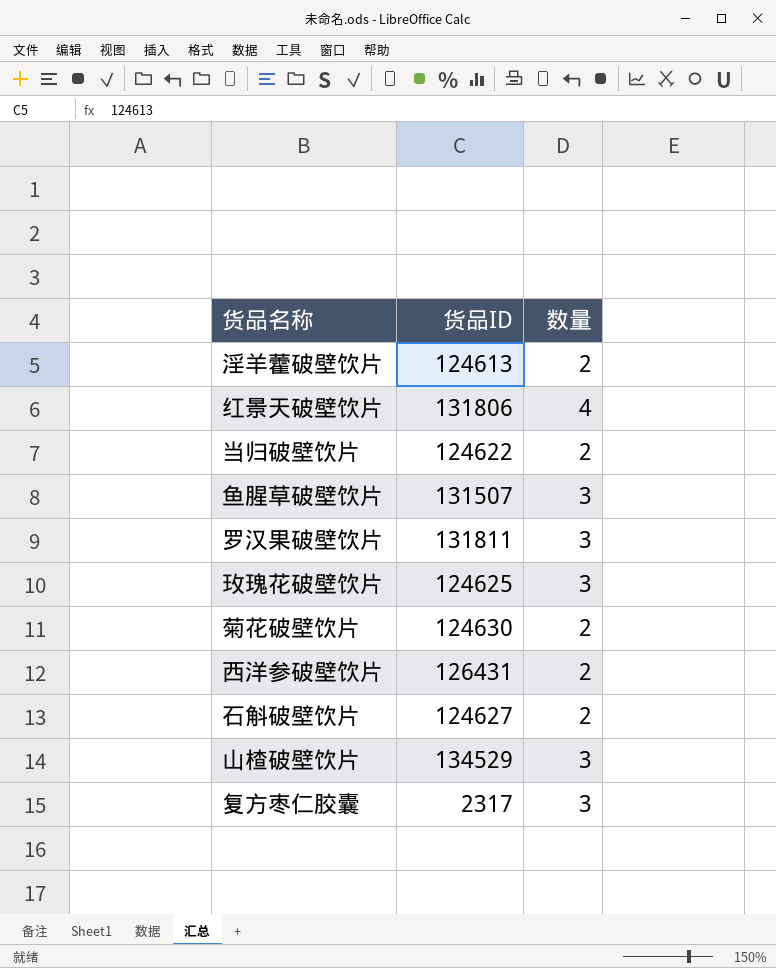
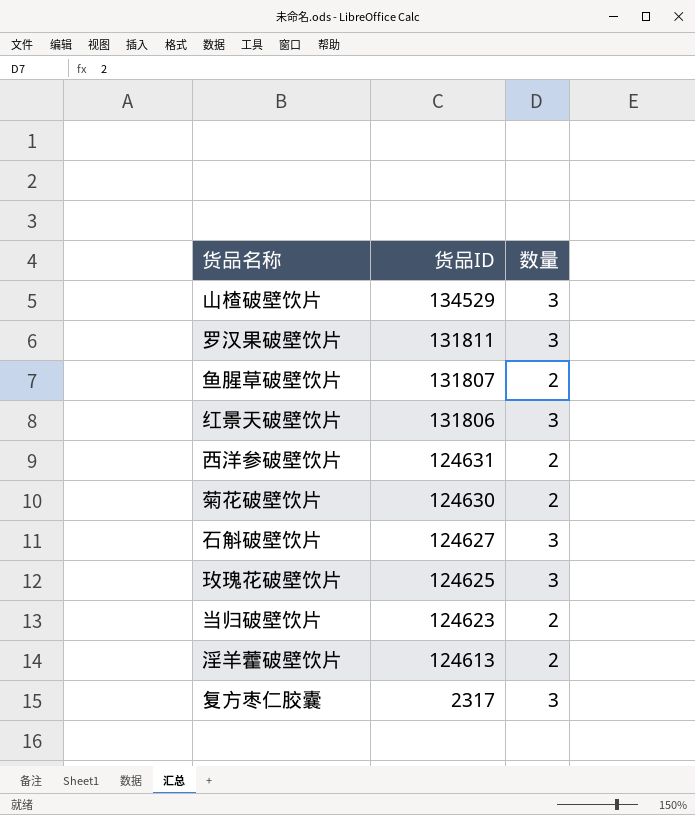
row order: none -> 货品ID descending
鱼腥草破壁饮片 | 货品ID: 131507 -> 131807
鱼腥草破壁饮片 | 数量: 3 -> 2
红景天破壁饮片 | 数量: 4 -> 3
西洋参破壁饮片 | 货品ID: 126431 -> 124631
石斛破壁饮片 | 数量: 2 -> 3
当归破壁饮片 | 货品ID: 124622 -> 124623

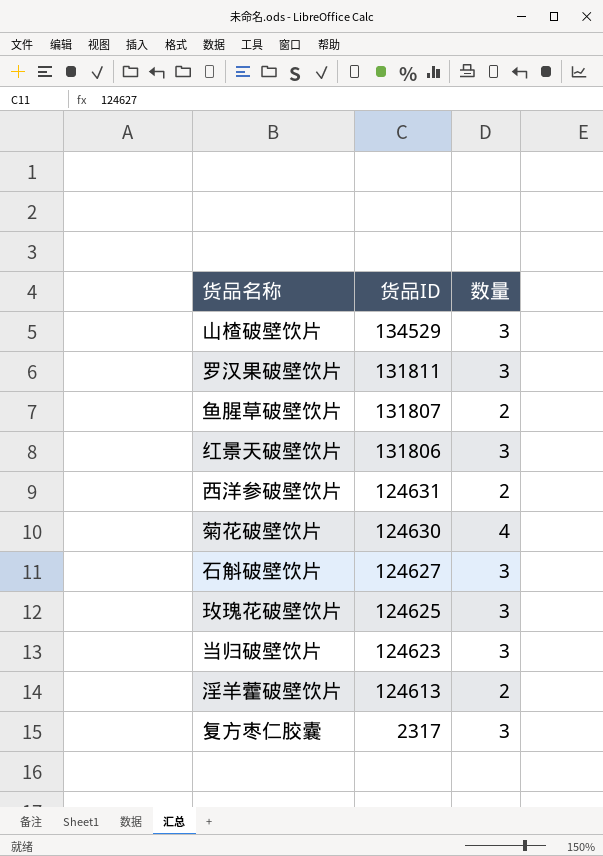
菊花破壁饮片 | 数量: 2 -> 4
当归破壁饮片 | 数量: 2 -> 3

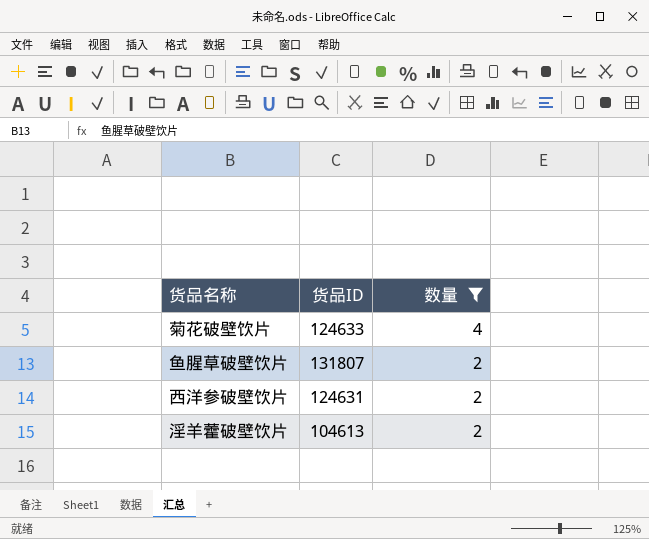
filter: none -> 数量 != 3
row order: 货品ID descending -> 数量 descending
菊花破壁饮片 | 货品ID: 124630 -> 124633
淫羊藿破壁饮片 | 货品ID: 124613 -> 104613

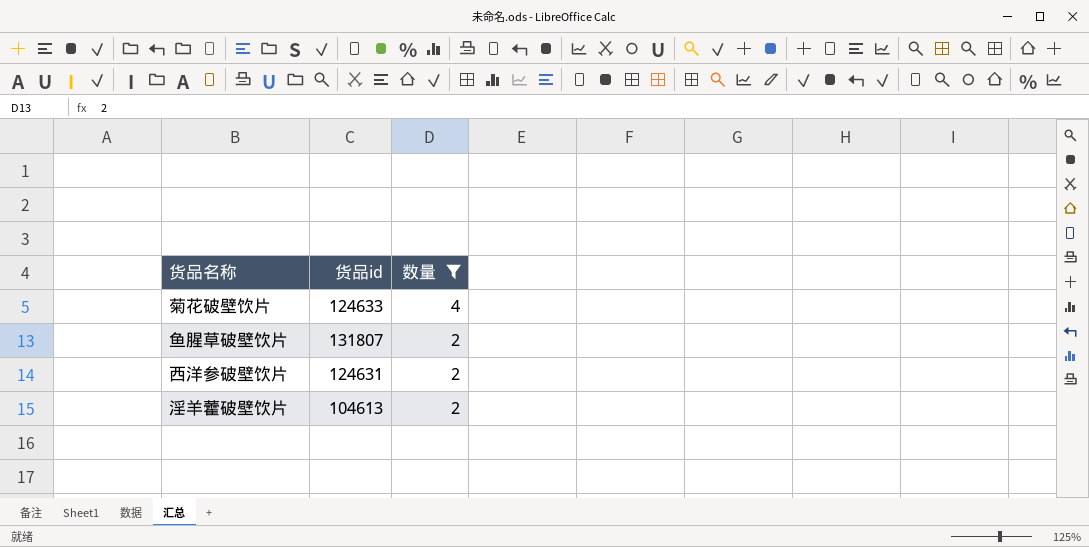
column name: 货品ID -> 货品id

